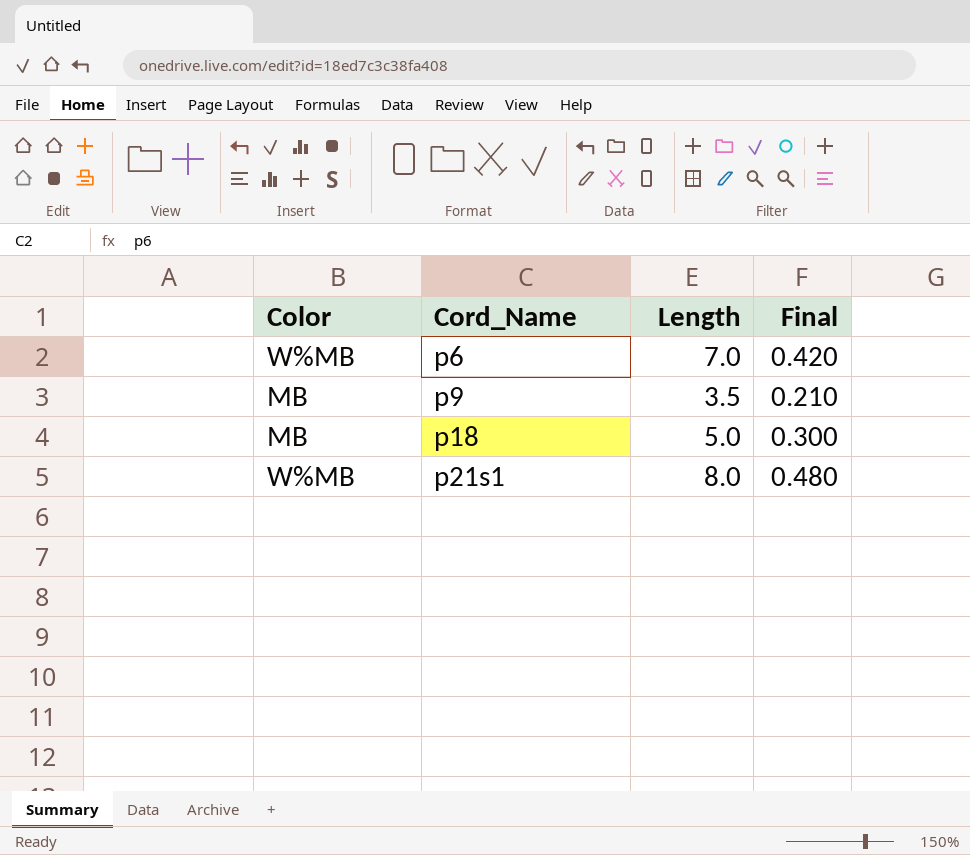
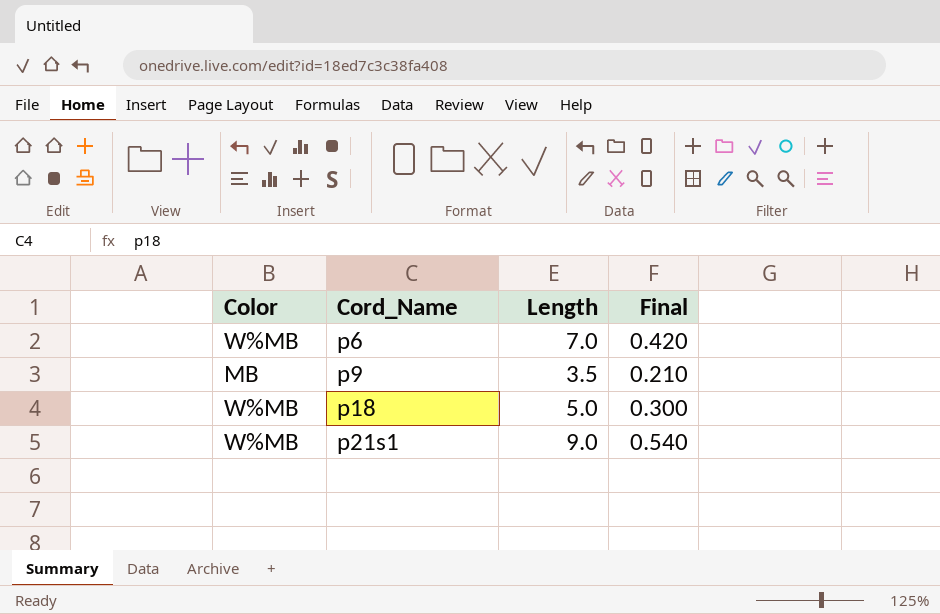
p18 | Color: MB -> W%MB
p21s1 | Length: 8.0 -> 9.0
p21s1 | Final: 0.480 -> 0.540

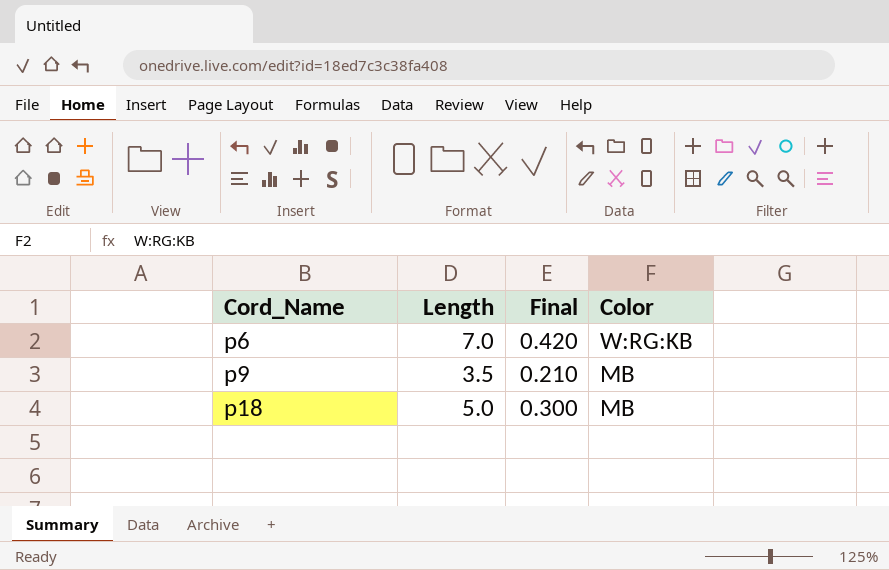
column Color | position: 1 -> 4
row p21s1: W%MB | 9.0 | 0.540 -> none
p6 | Color: W%MB -> W:RG:KB
p18 | Color: W%MB -> MB

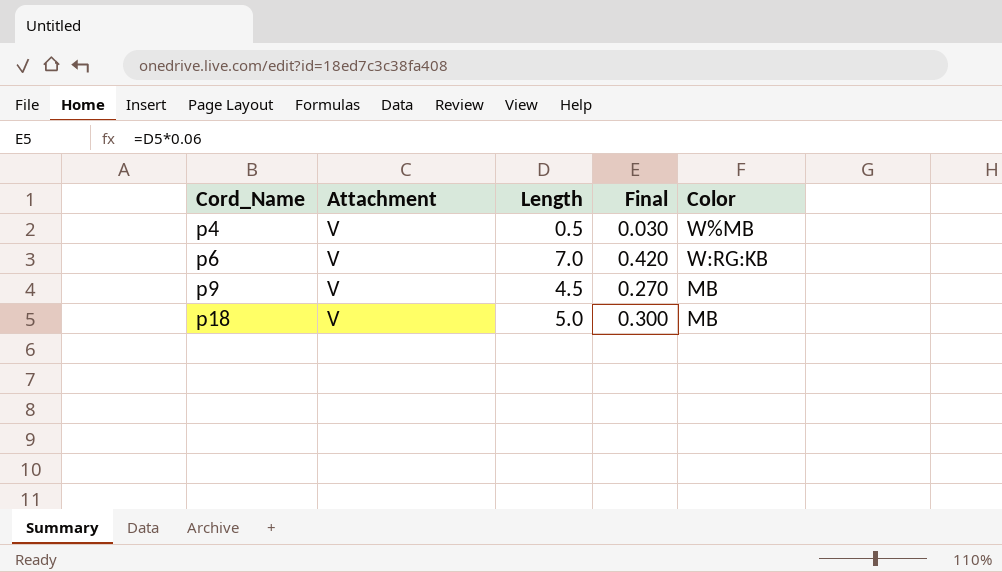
column Attachment | position: none -> 2
row p4: none -> V | 0.5 | 0.030 | W%MB
p9 | Length: 3.5 -> 4.5
p9 | Final: 0.210 -> 0.270

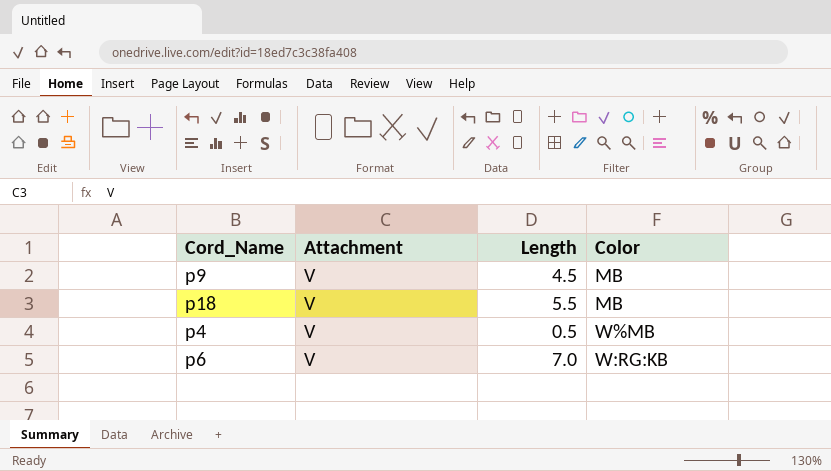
row order: Cord_Name ascending -> Color ascending
column Final | formula: [Length] * 0.06 -> none
p18 | Length: 5.0 -> 5.5

